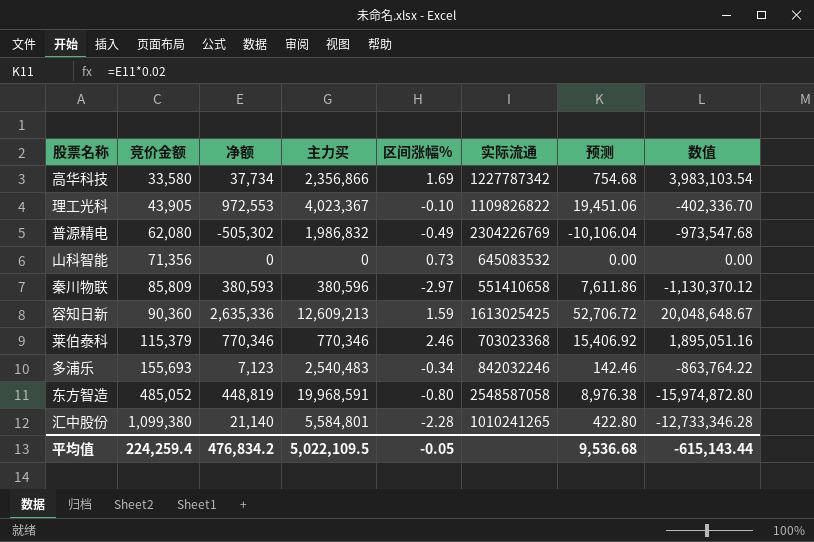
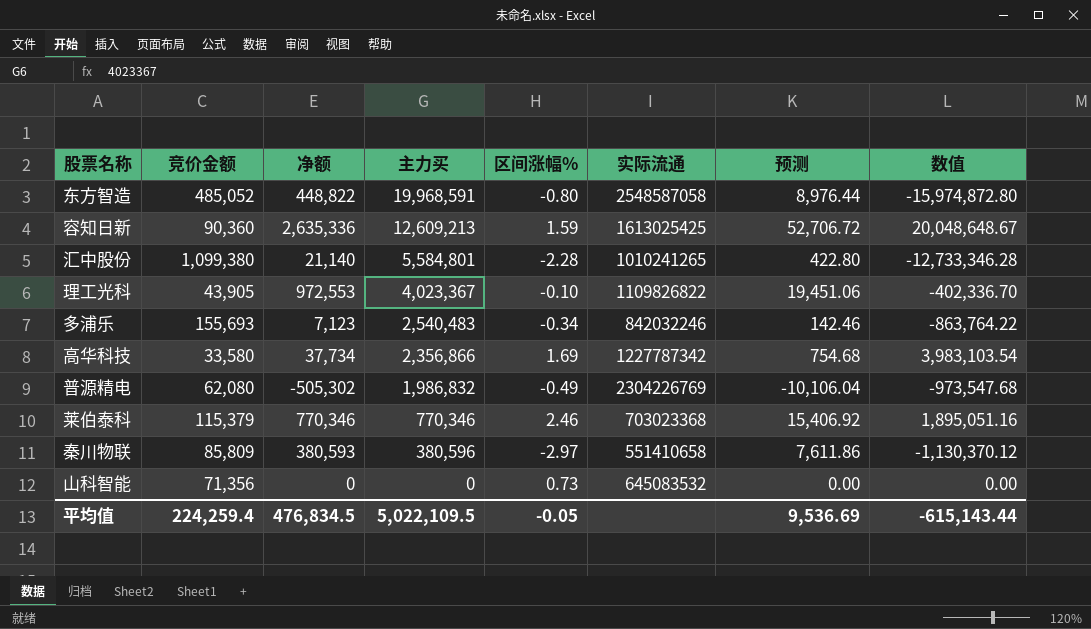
row order: 竞价金额 ascending -> 主力买 descending
东方智造 | 净额: 448,819 -> 448,822
东方智造 | 预测: 8,976.38 -> 8,976.44
平均值 | 净额: 476,834.2 -> 476,834.5
平均值 | 预测: 9,536.68 -> 9,536.69

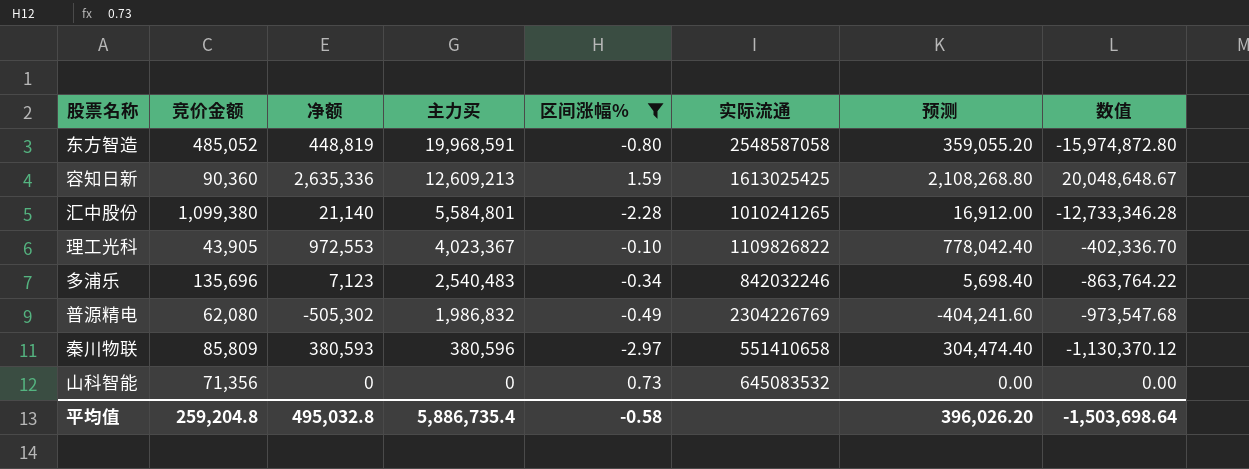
filter: none -> 区间涨幅% <= 1.59
column 预测 | formula: [净额] * 0.02 -> [净额] * 0.8
东方智造 | 净额: 448,822 -> 448,819
多浦乐 | 竞价金额: 155,693 -> 135,696
平均值 | 竞价金额: 224,259.4 -> 259,204.8
平均值 | 净额: 476,834.5 -> 495,032.8
平均值 | 主力买: 5,022,109.5 -> 5,886,735.4
平均值 | 区间涨幅%: -0.05 -> -0.58
平均值 | 预测: 9,536.69 -> 396,026.20
平均值 | 数值: -615,143.44 -> -1,503,698.64

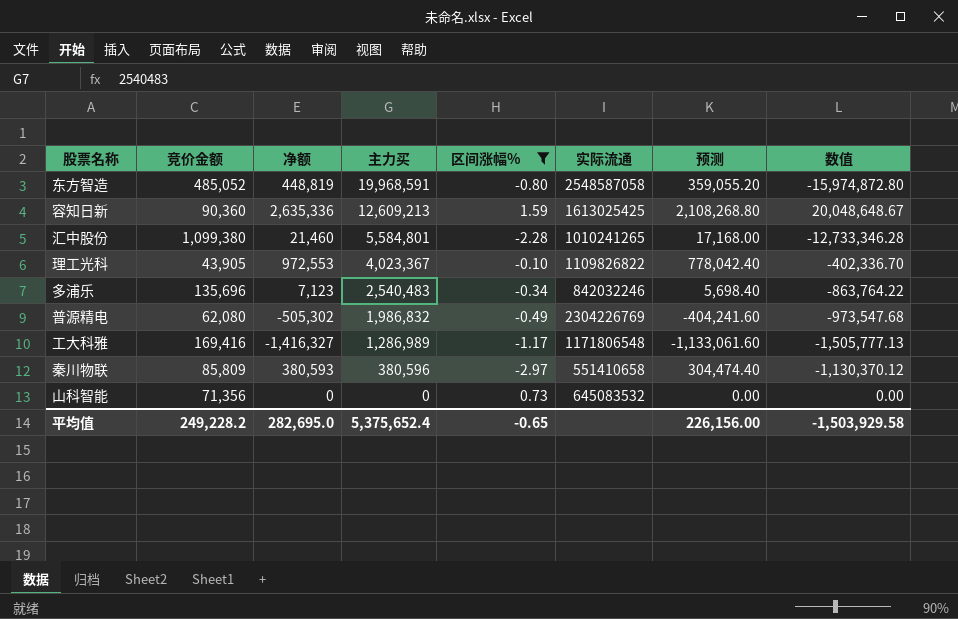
汇中股份 | 净额: 21,140 -> 21,460
汇中股份 | 预测: 16,912.00 -> 17,168.00
row 工大科雅: none -> 169,416 | -1,416,327 | 1,286,989 | -1.17 | 1171806548 | -1,133,061.60 | -1,505,777.13
平均值 | 竞价金额: 259,204.8 -> 249,228.2
平均值 | 净额: 495,032.8 -> 282,695.0
平均值 | 主力买: 5,886,735.4 -> 5,375,652.4
平均值 | 区间涨幅%: -0.58 -> -0.65
平均值 | 预测: 396,026.20 -> 226,156.00
平均值 | 数值: -1,503,698.64 -> -1,503,929.58

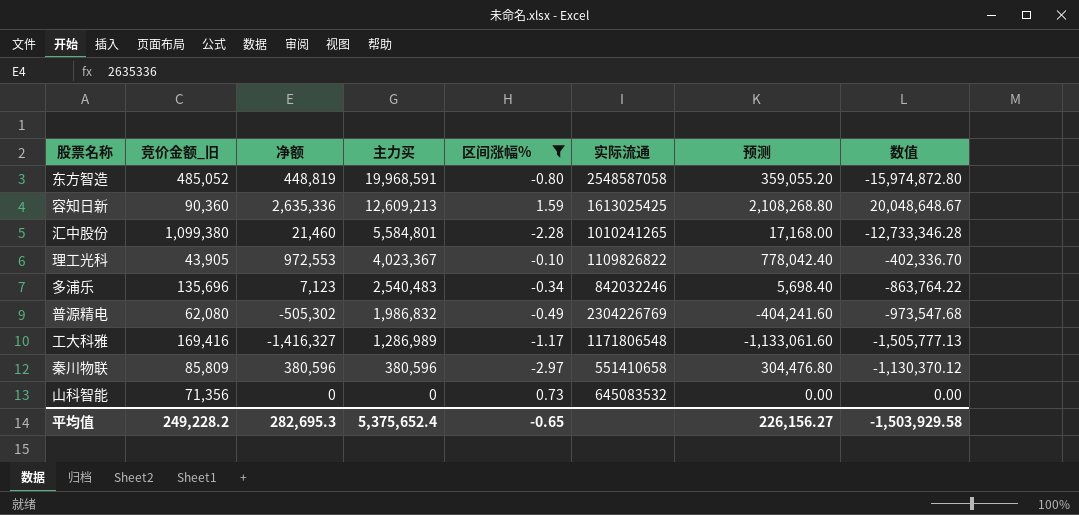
column name: 竞价金额 -> 竞价金额_旧
秦川物联 | 净额: 380,593 -> 380,596
秦川物联 | 预测: 304,474.40 -> 304,476.80
平均值 | 净额: 282,695.0 -> 282,695.3
平均值 | 预测: 226,156.00 -> 226,156.27

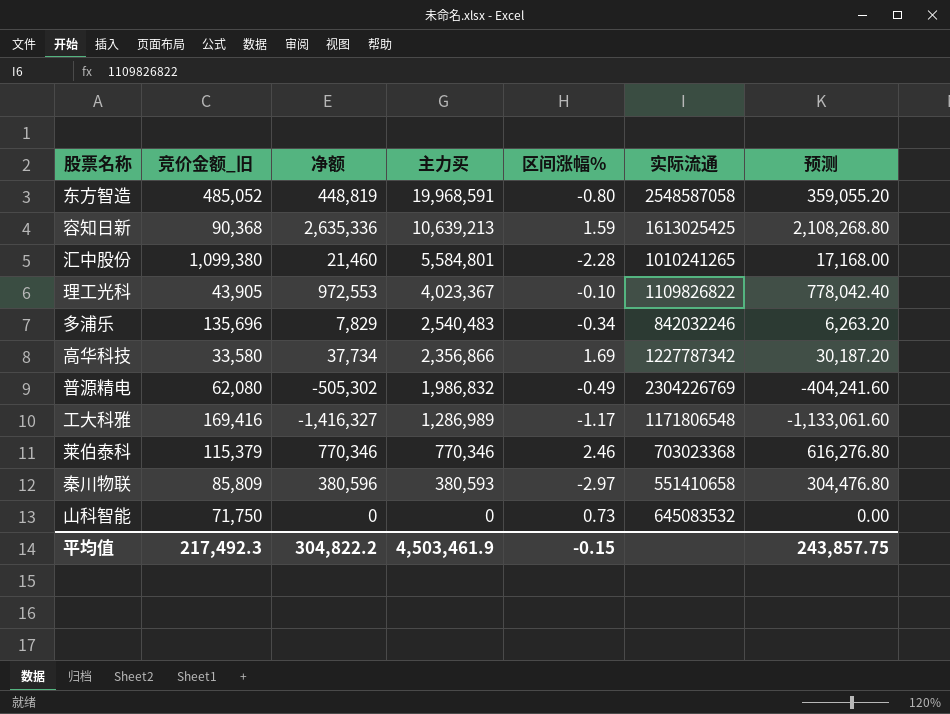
filter: 区间涨幅% <= 1.59 -> none
column 数值 | formula: [主力买] * [区间涨幅%] -> none
容知日新 | 竞价金额_旧: 90,360 -> 90,368
容知日新 | 主力买: 12,609,213 -> 10,639,213
多浦乐 | 净额: 7,123 -> 7,829
多浦乐 | 预测: 5,698.40 -> 6,263.20
秦川物联 | 主力买: 380,596 -> 380,593
山科智能 | 竞价金额_旧: 71,356 -> 71,750
平均值 | 竞价金额_旧: 249,228.2 -> 217,492.3
平均值 | 净额: 282,695.3 -> 304,822.2
平均值 | 主力买: 5,375,652.4 -> 4,503,461.9
平均值 | 区间涨幅%: -0.65 -> -0.15
平均值 | 预测: 226,156.27 -> 243,857.75

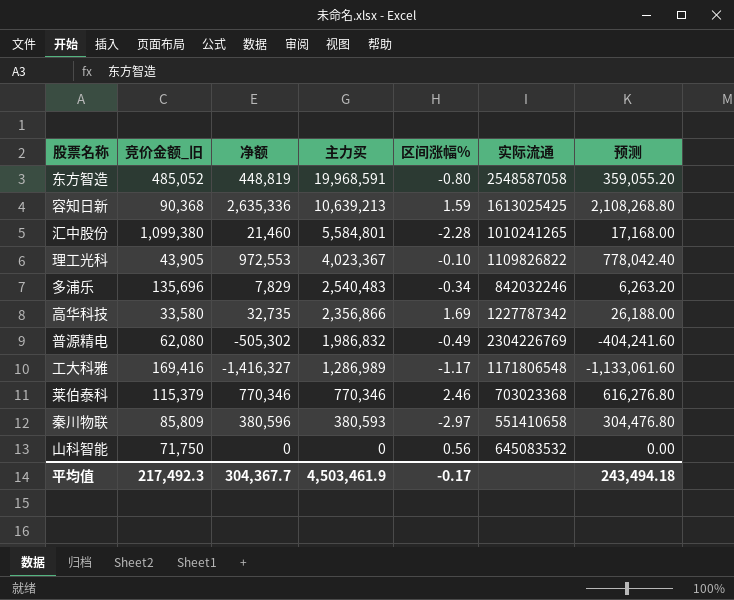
高华科技 | 净额: 37,734 -> 32,735
高华科技 | 预测: 30,187.20 -> 26,188.00
山科智能 | 区间涨幅%: 0.73 -> 0.56
平均值 | 净额: 304,822.2 -> 304,367.7
平均值 | 区间涨幅%: -0.15 -> -0.17
平均值 | 预测: 243,857.75 -> 243,494.18

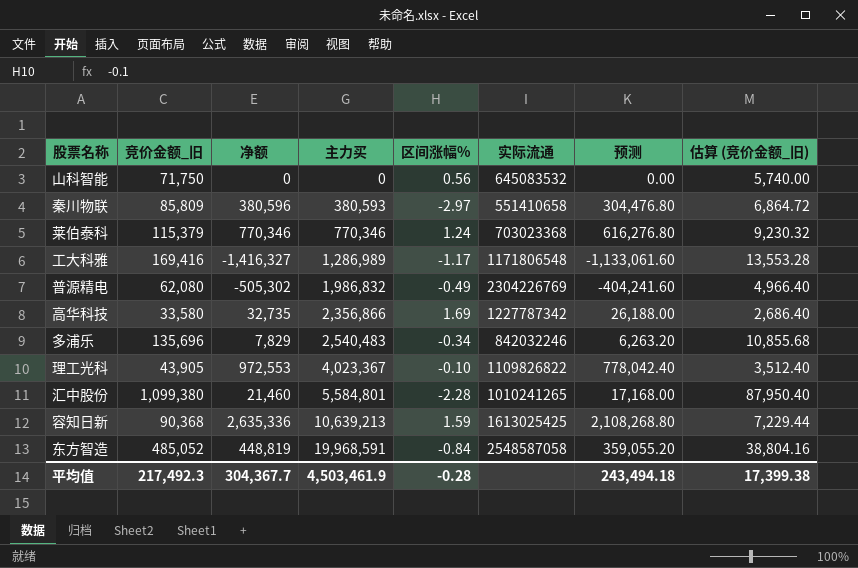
row order: 主力买 descending -> 主力买 ascending
column 估算 (竞价金额_旧) | formula: none -> [竞价金额_旧] * 0.08
莱伯泰科 | 区间涨幅%: 2.46 -> 1.24
东方智造 | 区间涨幅%: -0.80 -> -0.84
平均值 | 区间涨幅%: -0.17 -> -0.28

